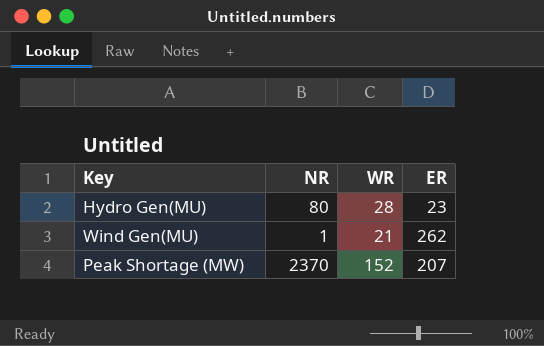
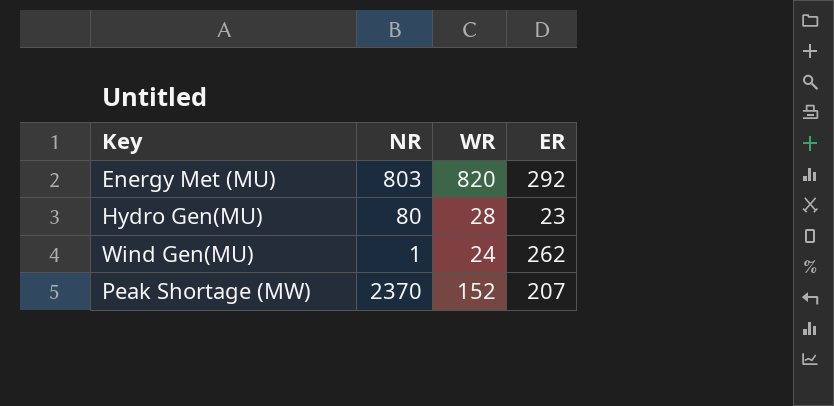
row Energy Met (MU): none -> 803 | 820 | 292
Wind Gen(MU) | WR: 21 -> 24

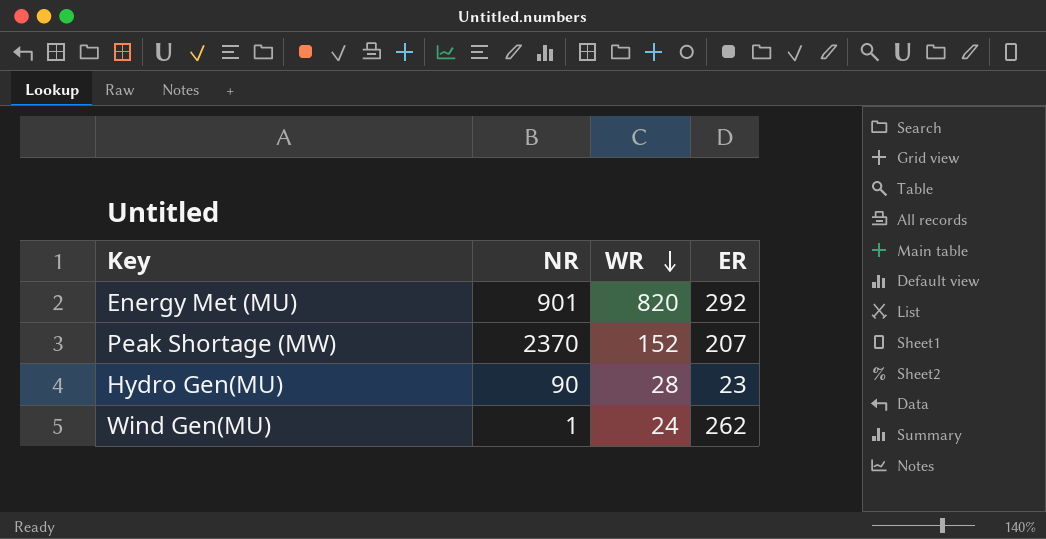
row order: none -> WR descending
Energy Met (MU) | NR: 803 -> 901
Hydro Gen(MU) | NR: 80 -> 90

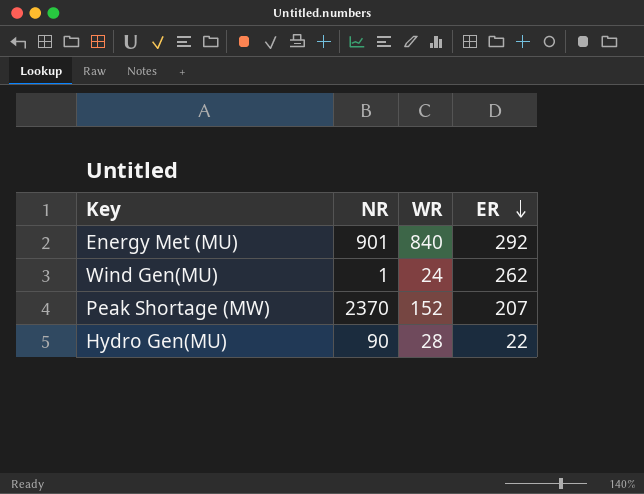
row order: WR descending -> ER descending
Energy Met (MU) | WR: 820 -> 840
Hydro Gen(MU) | ER: 23 -> 22

